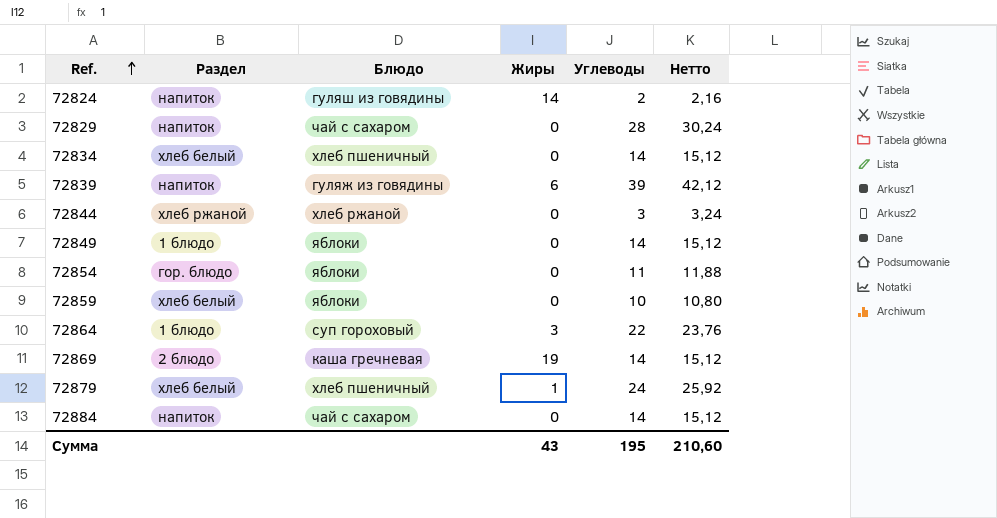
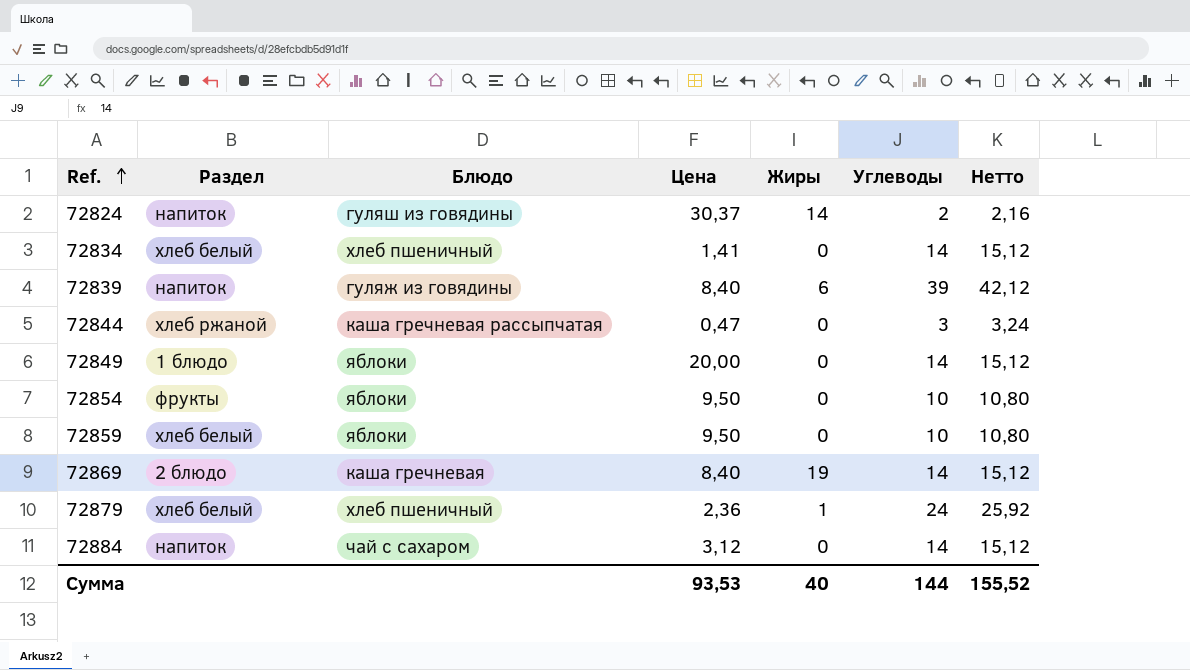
column Цена | position: none -> 4
row 72829: напиток | чай с сахаром | 0 | 28 | 30,24 -> none
row 72864: 1 блюдо | суп гороховый | 3 | 22 | 23,76 -> none
72844 | Блюдо: хлеб ржаной -> каша гречневая рассыпчатая
72854 | Раздел: гор. блюдо -> фрукты
72854 | Углеводы: 11 -> 10
72854 | Нетто: 11,88 -> 10,80
Сумма | Жиры: 43 -> 40
Сумма | Углеводы: 195 -> 144
Сумма | Нетто: 210,60 -> 155,52

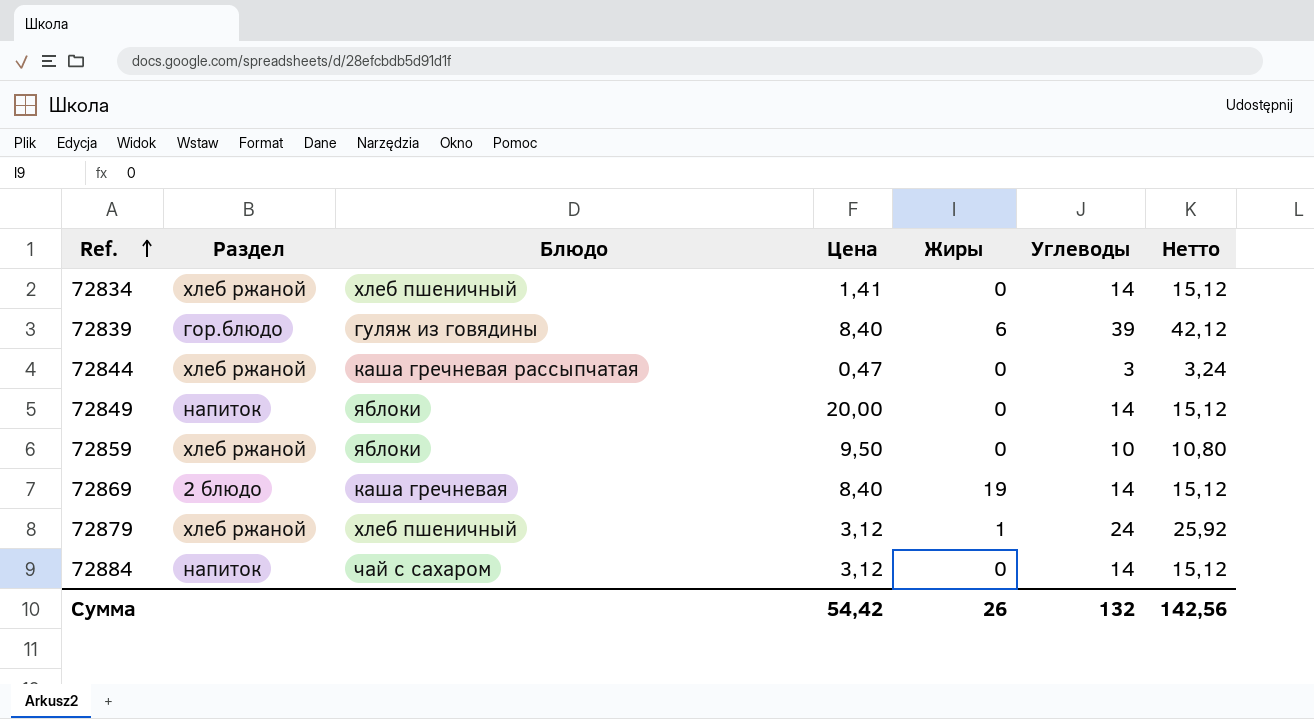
row 72824: напиток | гуляш из говядины | 30,37 | 14 | 2 | 2,16 -> none
row 72854: фрукты | яблоки | 9,50 | 0 | 10 | 10,80 -> none
72834 | Раздел: хлеб белый -> хлеб ржаной
72839 | Раздел: напиток -> гор.блюдо
72849 | Раздел: 1 блюдо -> напиток
72859 | Раздел: хлеб белый -> хлеб ржаной
72879 | Раздел: хлеб белый -> хлеб ржаной
72879 | Цена: 2,36 -> 3,12
Сумма | Цена: 93,53 -> 54,42
Сумма | Жиры: 40 -> 26
Сумма | Углеводы: 144 -> 132
Сумма | Нетто: 155,52 -> 142,56

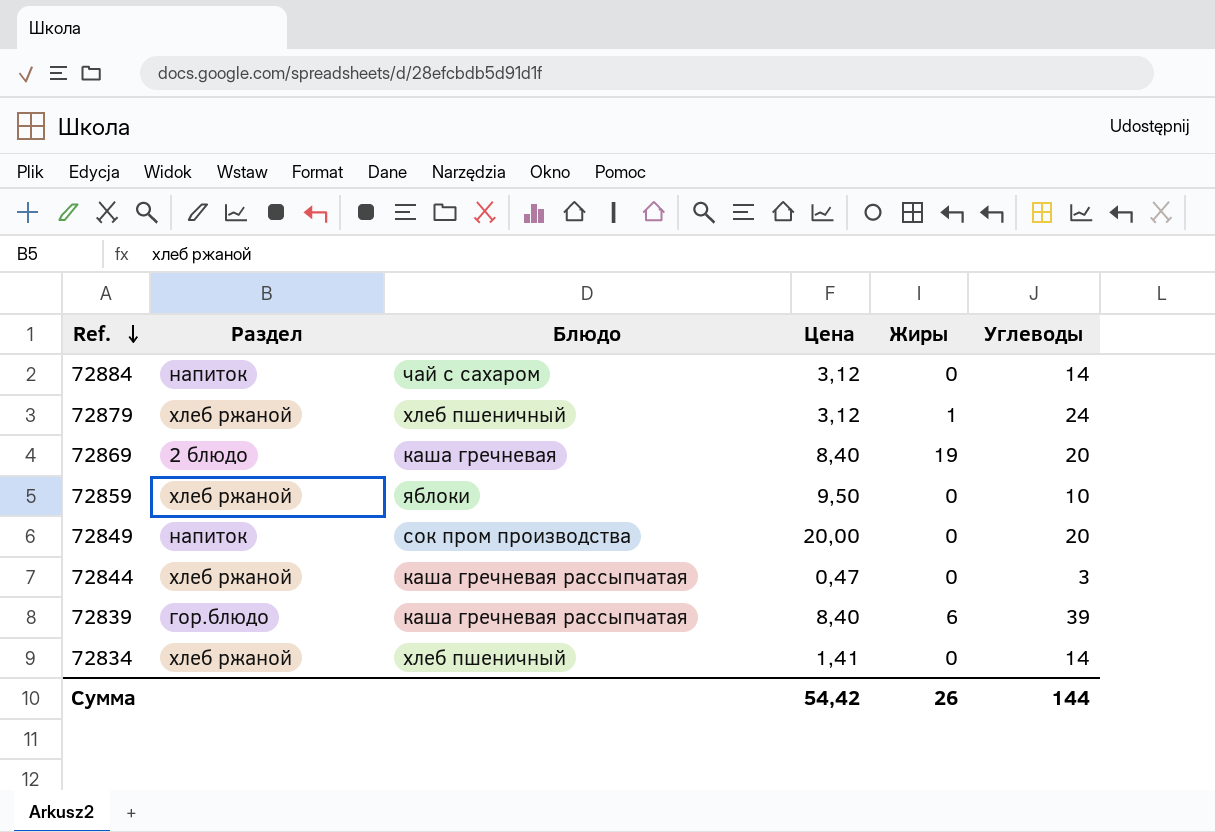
row order: Ref. ascending -> Ref. descending
column Нетто | formula: [Углеводы] * 1,08 -> none
72869 | Углеводы: 14 -> 20
72849 | Блюдо: яблоки -> сок пром производства
72849 | Углеводы: 14 -> 20
72839 | Блюдо: гуляж из говядины -> каша гречневая рассыпчатая
Сумма | Углеводы: 132 -> 144

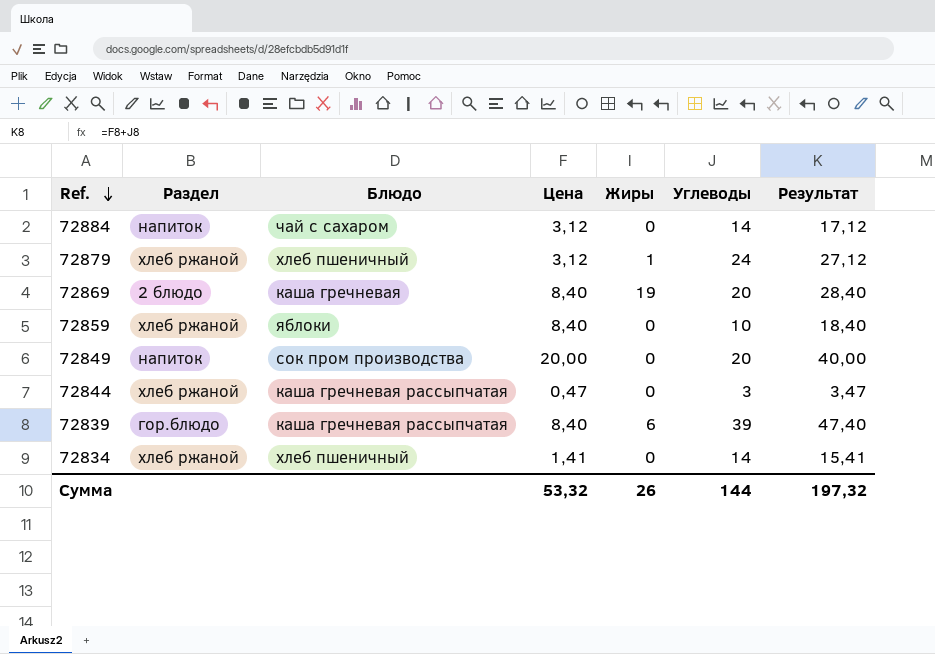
column Результат | formula: none -> [Цена] + [Углеводы]
72859 | Цена: 9,50 -> 8,40
Сумма | Цена: 54,42 -> 53,32

